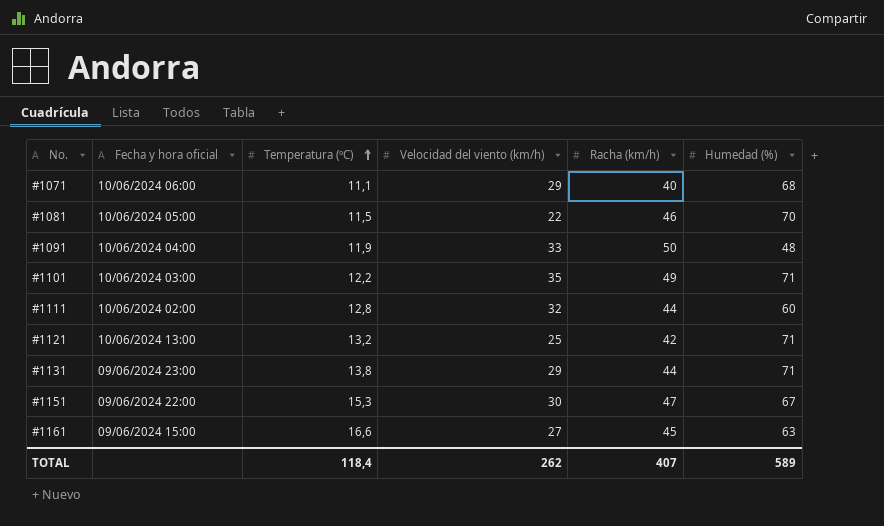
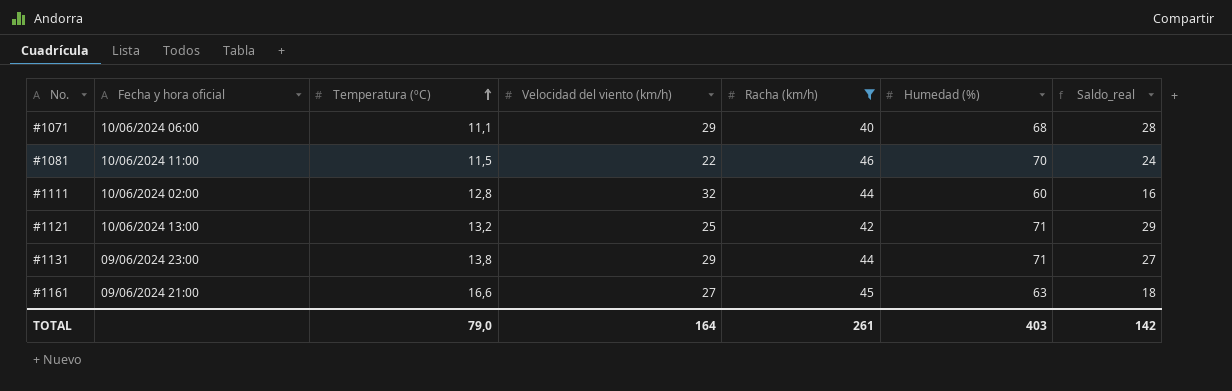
filter: none -> Racha (km/h) <= 46
column Saldo_real | formula: none -> [Humedad (%)] - [Racha (km/h)]
#1081 | Fecha y hora oficial: 10/06/2024 05:00 -> 10/06/2024 11:00
#1161 | Fecha y hora oficial: 09/06/2024 15:00 -> 09/06/2024 21:00
TOTAL | Temperatura (ºC): 118,4 -> 79,0
TOTAL | Velocidad del viento (km/h): 262 -> 164
TOTAL | Racha (km/h): 407 -> 261
TOTAL | Humedad (%): 589 -> 403

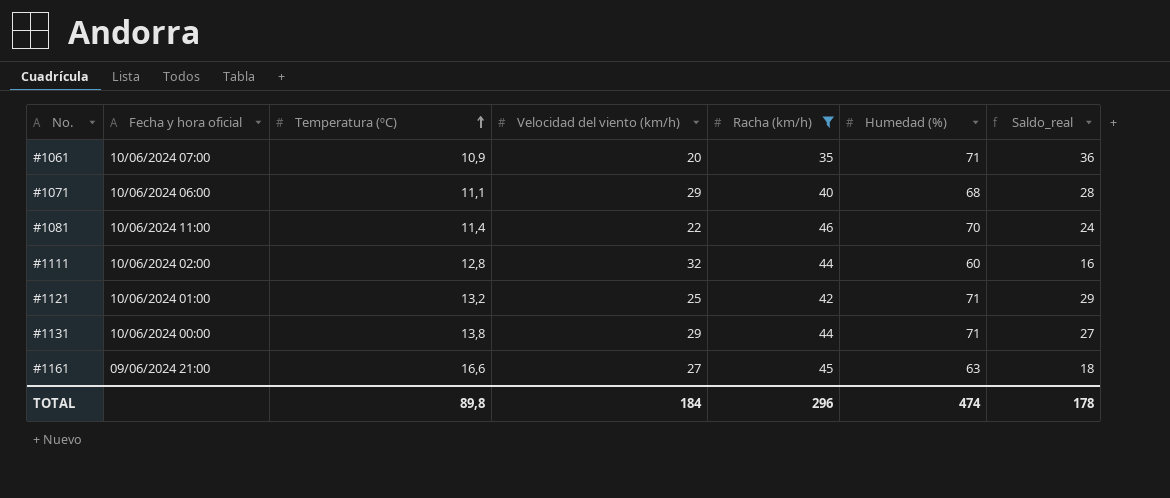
row #1061: none -> 10/06/2024 07:00 | 10,9 | 20 | 35 | 71 | 36
#1081 | Temperatura (ºC): 11,5 -> 11,4
#1121 | Fecha y hora oficial: 10/06/2024 13:00 -> 10/06/2024 01:00
#1131 | Fecha y hora oficial: 09/06/2024 23:00 -> 10/06/2024 00:00
TOTAL | Temperatura (ºC): 79,0 -> 89,8
TOTAL | Velocidad del viento (km/h): 164 -> 184
TOTAL | Racha (km/h): 261 -> 296
TOTAL | Humedad (%): 403 -> 474
TOTAL | Saldo_real: 142 -> 178

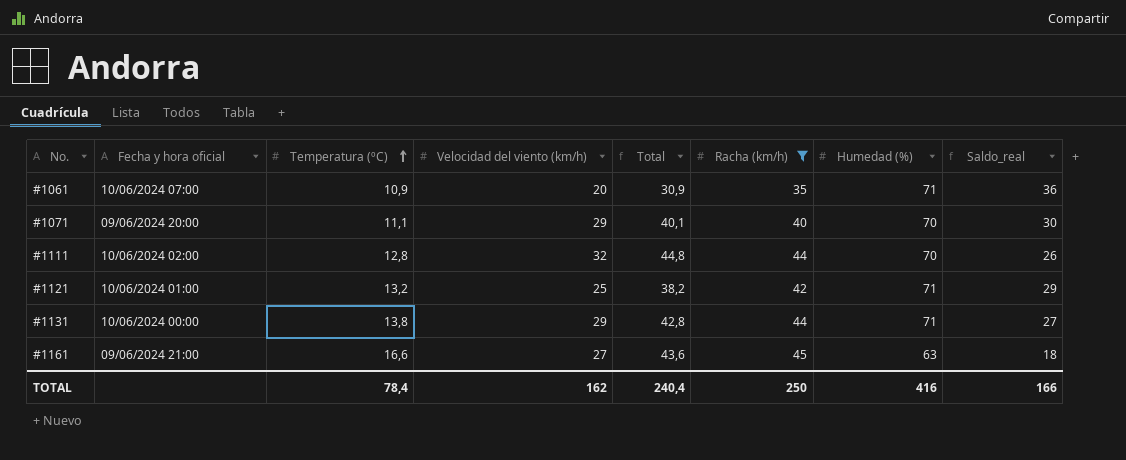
column Total | formula: none -> [Temperatura (ºC)] + [Velocidad del viento (km/h)]
row #1081: 10/06/2024 11:00 | 11,4 | 22 | 46 | 70 | 24 -> none
#1071 | Fecha y hora oficial: 10/06/2024 06:00 -> 09/06/2024 20:00
#1071 | Humedad (%): 68 -> 70
#1071 | Saldo_real: 28 -> 30
#1111 | Humedad (%): 60 -> 70
#1111 | Saldo_real: 16 -> 26
TOTAL | Temperatura (ºC): 89,8 -> 78,4
TOTAL | Velocidad del viento (km/h): 184 -> 162
TOTAL | Racha (km/h): 296 -> 250
TOTAL | Humedad (%): 474 -> 416
TOTAL | Saldo_real: 178 -> 166

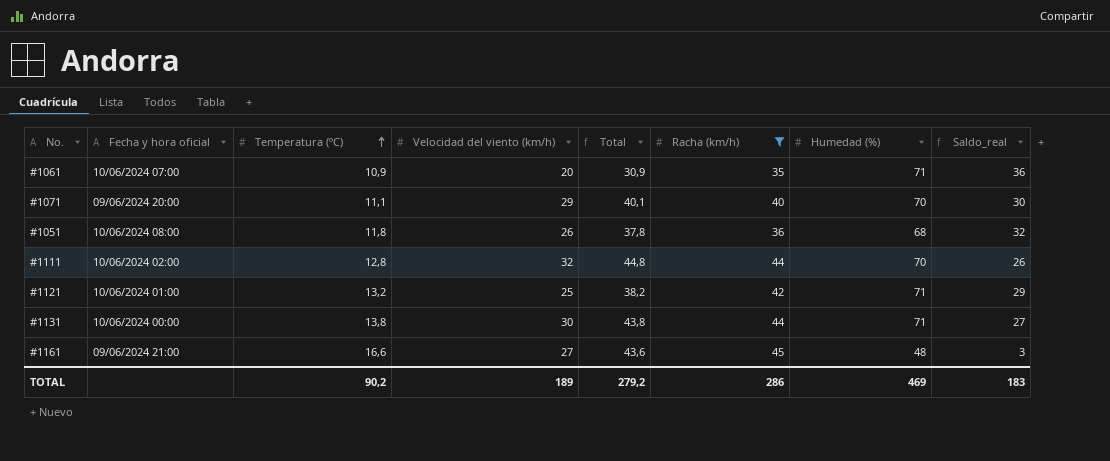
row #1051: none -> 10/06/2024 08:00 | 11,8 | 26 | 37,8 | 36 | 68 | 32
#1131 | Velocidad del viento (km/h): 29 -> 30
#1131 | Total: 42,8 -> 43,8
#1161 | Humedad (%): 63 -> 48
#1161 | Saldo_real: 18 -> 3
TOTAL | Temperatura (ºC): 78,4 -> 90,2
TOTAL | Velocidad del viento (km/h): 162 -> 189
TOTAL | Total: 240,4 -> 279,2
TOTAL | Racha (km/h): 250 -> 286
TOTAL | Humedad (%): 416 -> 469
TOTAL | Saldo_real: 166 -> 183

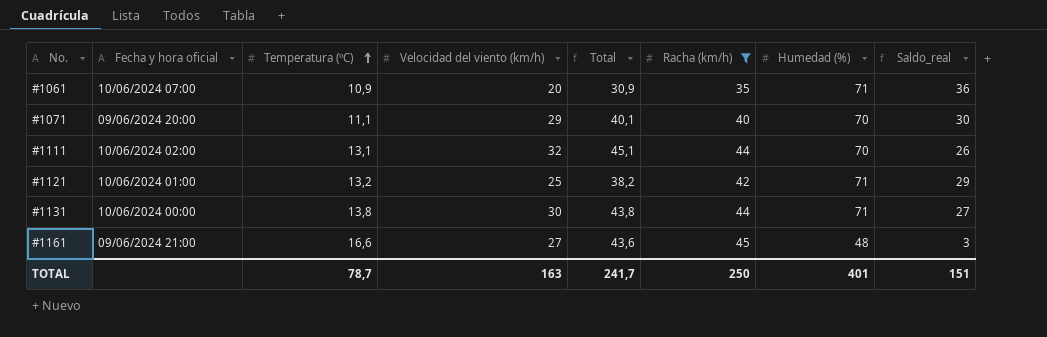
row #1051: 10/06/2024 08:00 | 11,8 | 26 | 37,8 | 36 | 68 | 32 -> none
#1111 | Temperatura (ºC): 12,8 -> 13,1
#1111 | Total: 44,8 -> 45,1
TOTAL | Temperatura (ºC): 90,2 -> 78,7
TOTAL | Velocidad del viento (km/h): 189 -> 163
TOTAL | Total: 279,2 -> 241,7
TOTAL | Racha (km/h): 286 -> 250
TOTAL | Humedad (%): 469 -> 401
TOTAL | Saldo_real: 183 -> 151

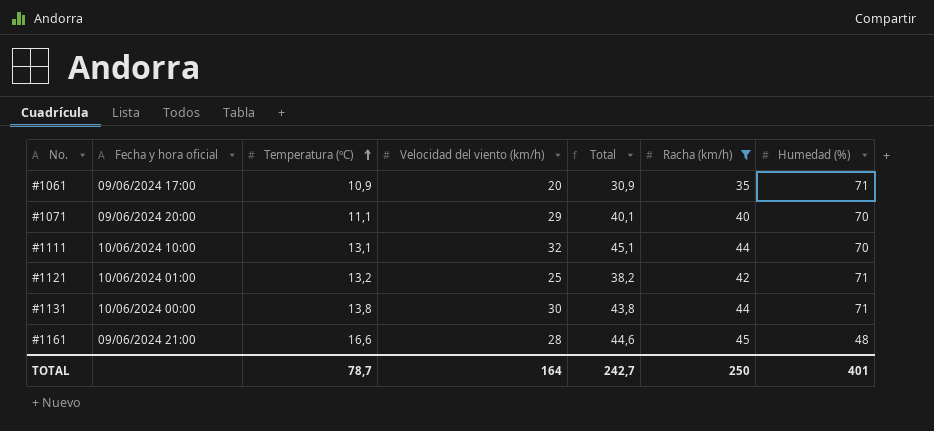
column Saldo_real | formula: [Humedad (%)] - [Racha (km/h)] -> none
#1061 | Fecha y hora oficial: 10/06/2024 07:00 -> 09/06/2024 17:00
#1111 | Fecha y hora oficial: 10/06/2024 02:00 -> 10/06/2024 10:00
#1161 | Velocidad del viento (km/h): 27 -> 28
#1161 | Total: 43,6 -> 44,6
TOTAL | Velocidad del viento (km/h): 163 -> 164
TOTAL | Total: 241,7 -> 242,7

